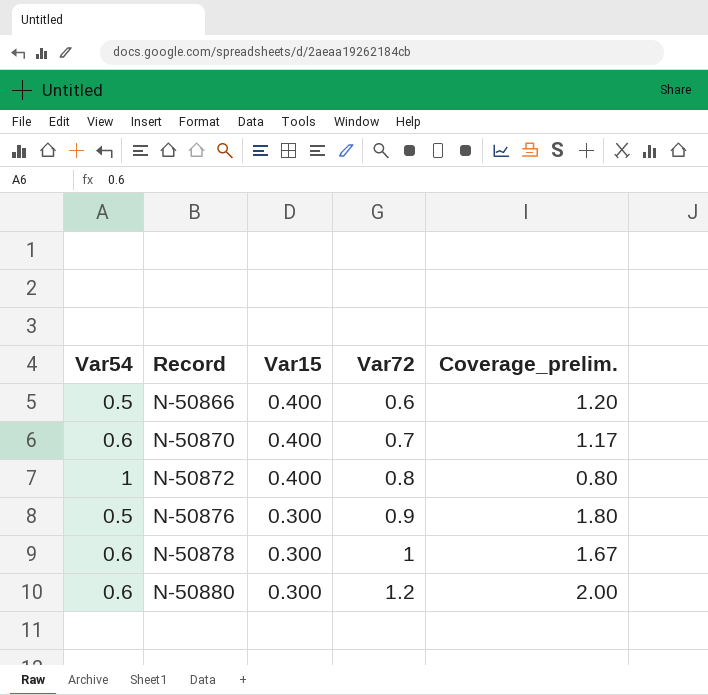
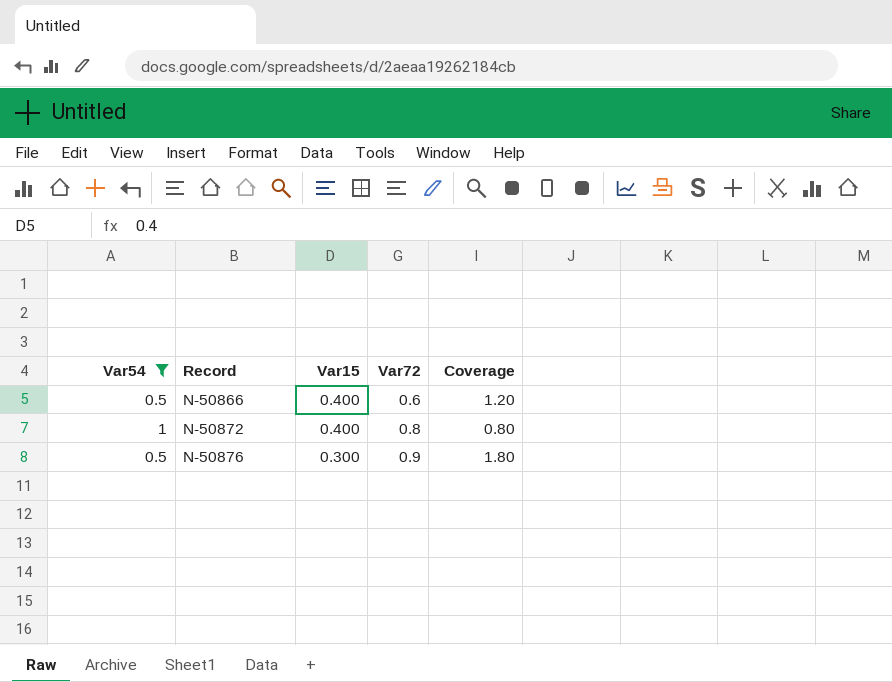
filter: none -> Var54 != 0.6
column name: Coverage_prelim. -> Coverage

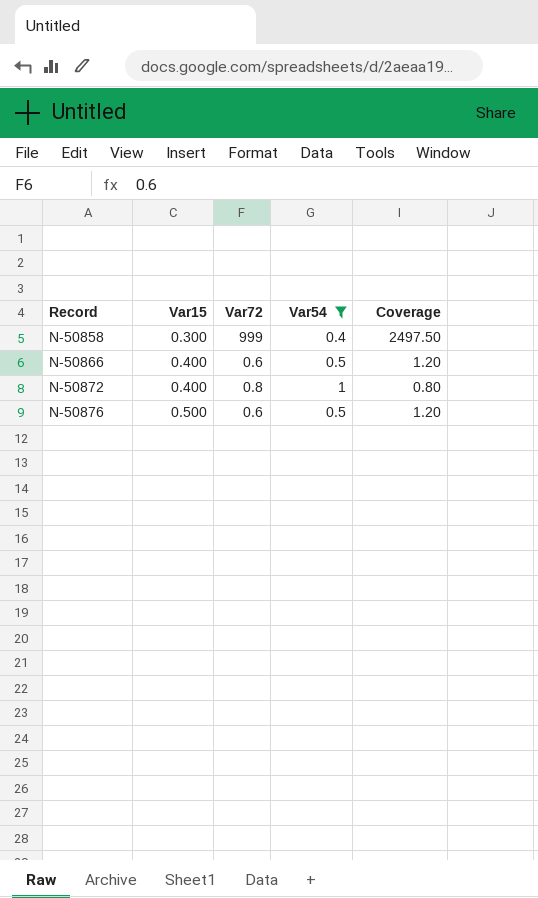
column Var54 | position: 1 -> 4
row N-50858: none -> 0.300 | 999 | 0.4 | 2497.50
N-50876 | Var15: 0.300 -> 0.500
N-50876 | Var72: 0.9 -> 0.6
N-50876 | Coverage: 1.80 -> 1.20

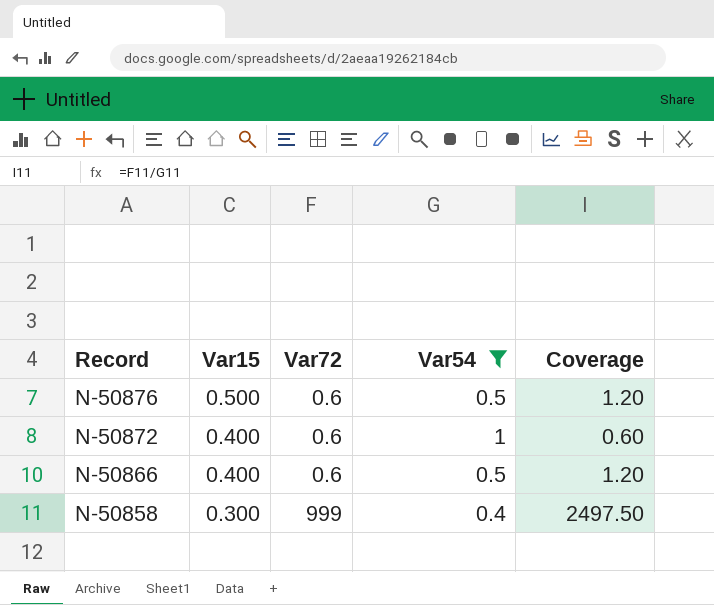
row order: Record ascending -> Record descending
N-50872 | Var72: 0.8 -> 0.6
N-50872 | Coverage: 0.80 -> 0.60

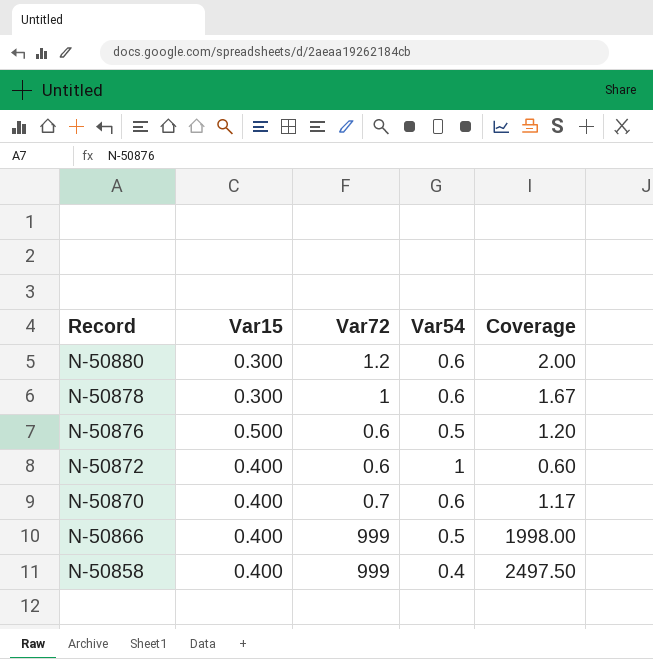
filter: Var54 != 0.6 -> none
N-50866 | Var72: 0.6 -> 999
N-50866 | Coverage: 1.20 -> 1998.00
N-50858 | Var15: 0.300 -> 0.400

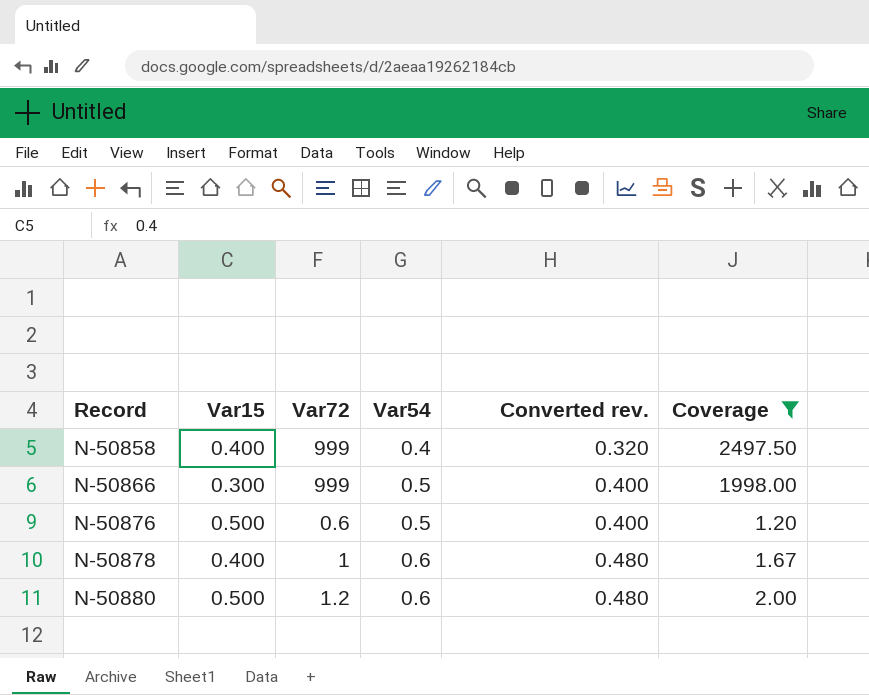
filter: none -> Coverage >= 1.20
row order: Record descending -> Record ascending
column Converted rev. | formula: none -> [Var54] * 0.8
N-50866 | Var15: 0.400 -> 0.300
N-50878 | Var15: 0.300 -> 0.400
N-50880 | Var15: 0.300 -> 0.500

